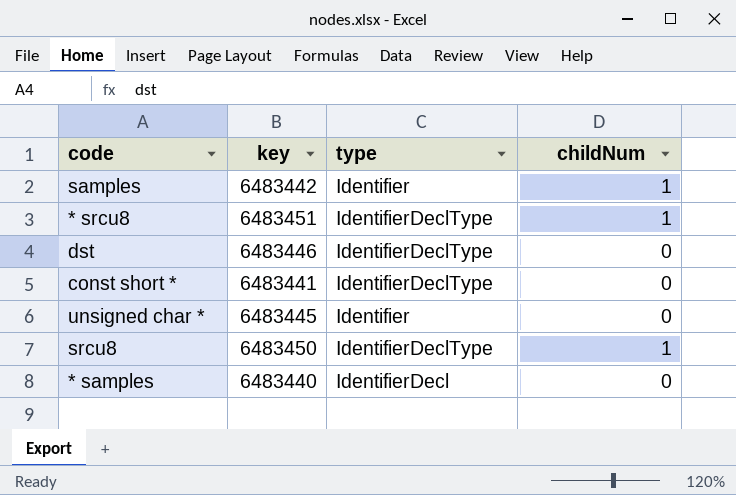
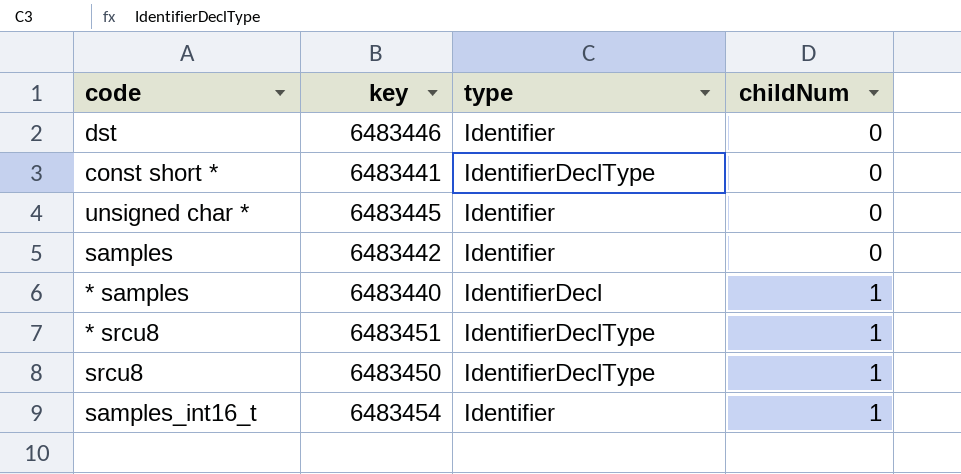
row order: none -> childNum ascending
dst | type: IdentifierDeclType -> Identifier
samples | childNum: 1 -> 0
* samples | childNum: 0 -> 1
row samples_int16_t: none -> 6483454 | Identifier | 1

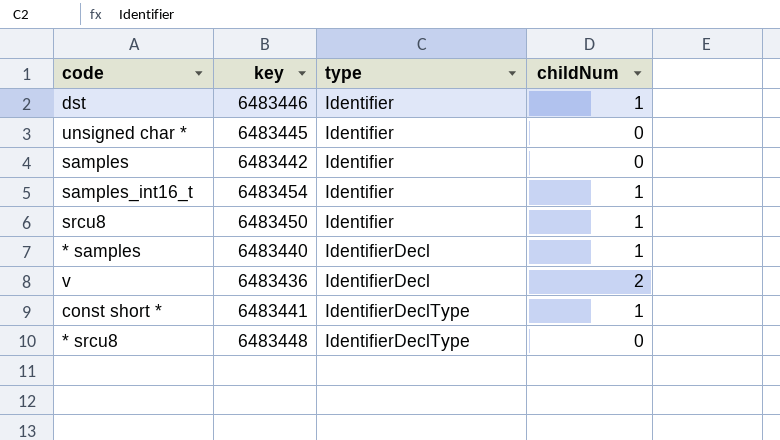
row order: childNum ascending -> type ascending
dst | childNum: 0 -> 1
srcu8 | type: IdentifierDeclType -> Identifier
row v: none -> 6483436 | IdentifierDecl | 2
const short * | childNum: 0 -> 1
* srcu8 | key: 6483451 -> 6483448
* srcu8 | childNum: 1 -> 0

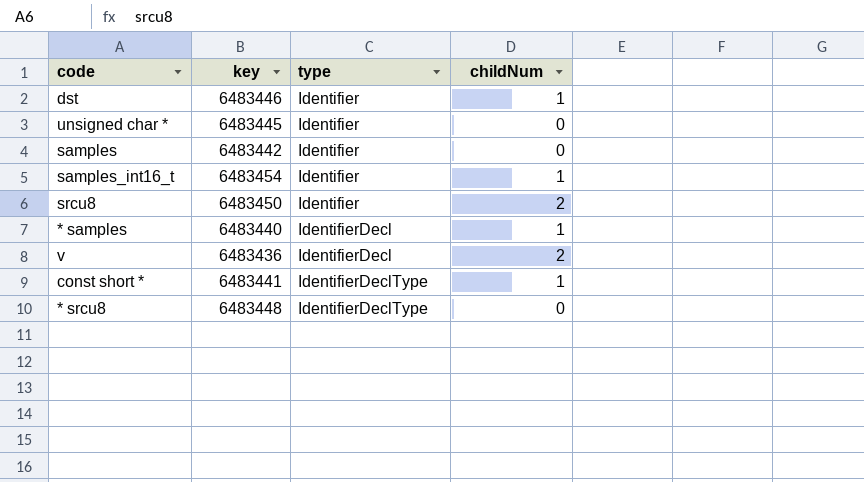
srcu8 | childNum: 1 -> 2

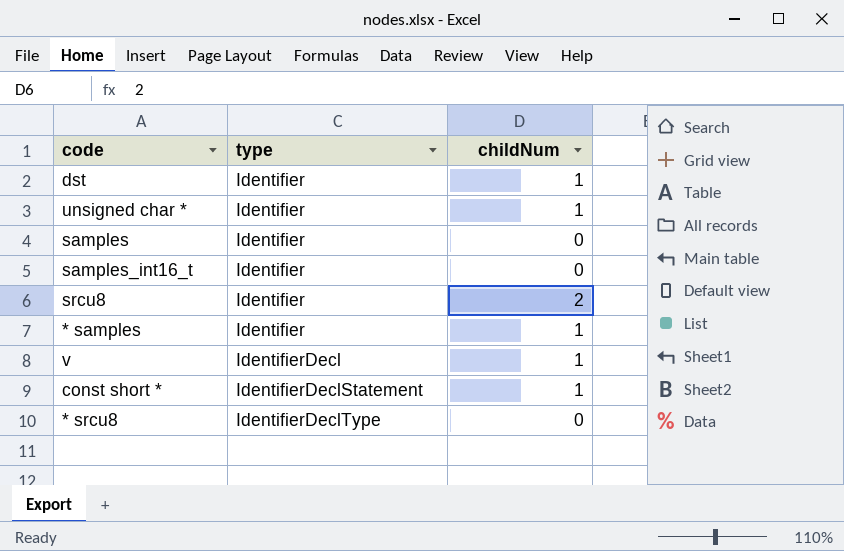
column key | position: 2 -> none
unsigned char * | childNum: 0 -> 1
samples_int16_t | childNum: 1 -> 0
* samples | type: IdentifierDecl -> Identifier
v | childNum: 2 -> 1
const short * | type: IdentifierDeclType -> IdentifierDeclStatement

